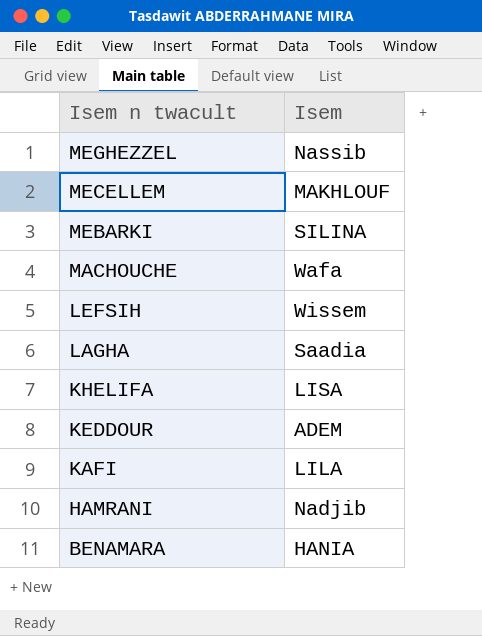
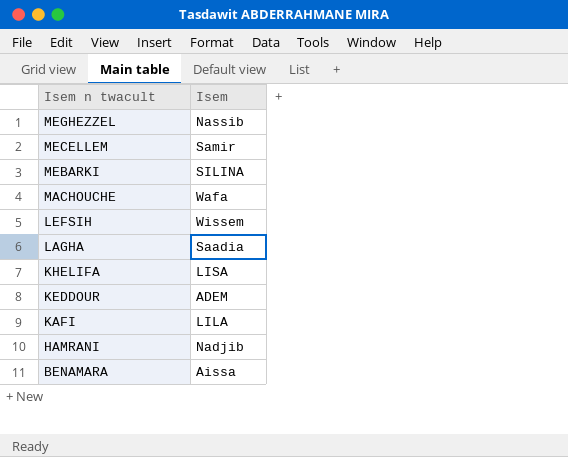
MECELLEM | Isem: MAKHLOUF -> Samir
BENAMARA | Isem: HANIA -> Aissa

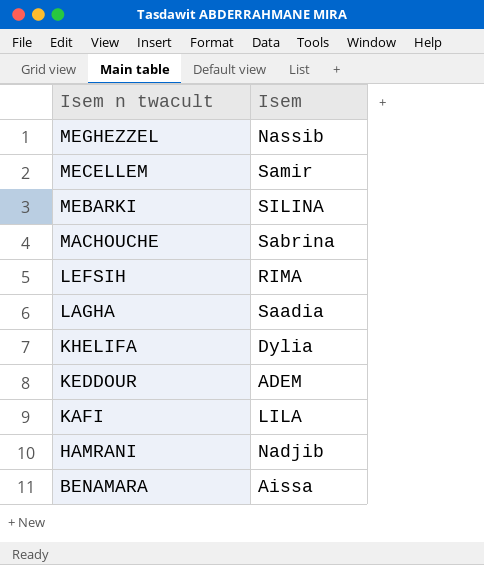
MACHOUCHE | Isem: Wafa -> Sabrina
LEFSIH | Isem: Wissem -> RIMA
KHELIFA | Isem: LISA -> Dylia

